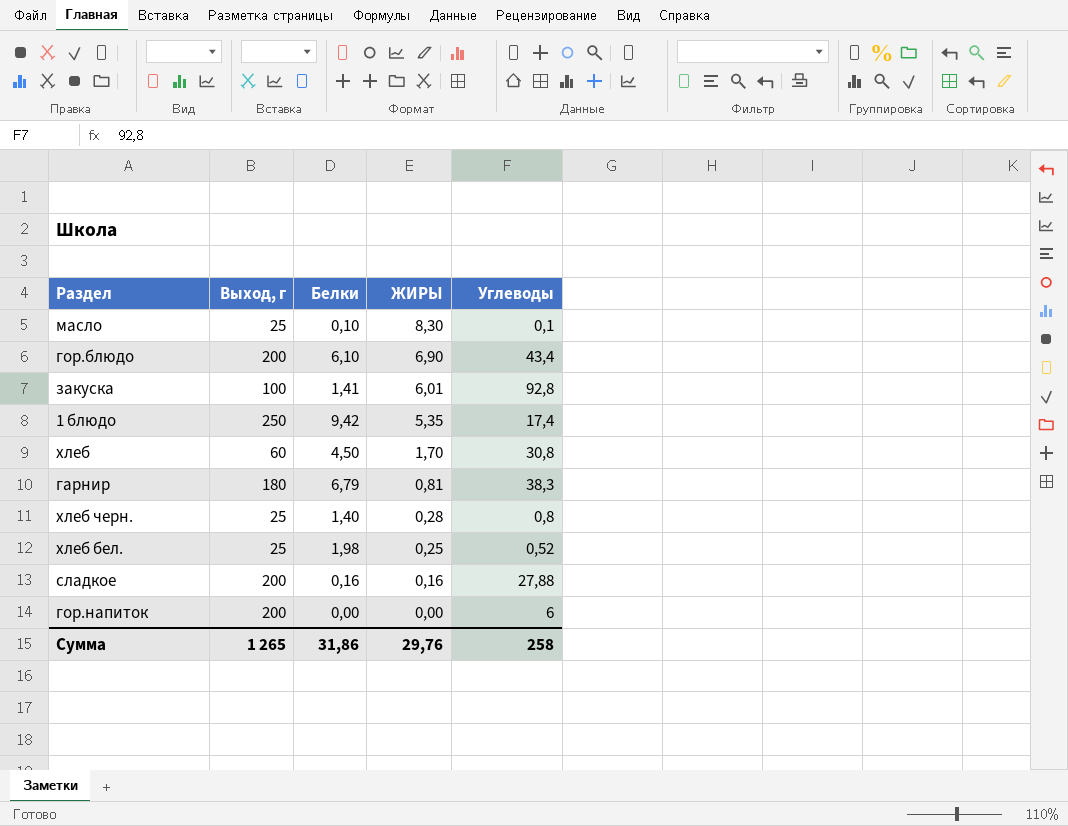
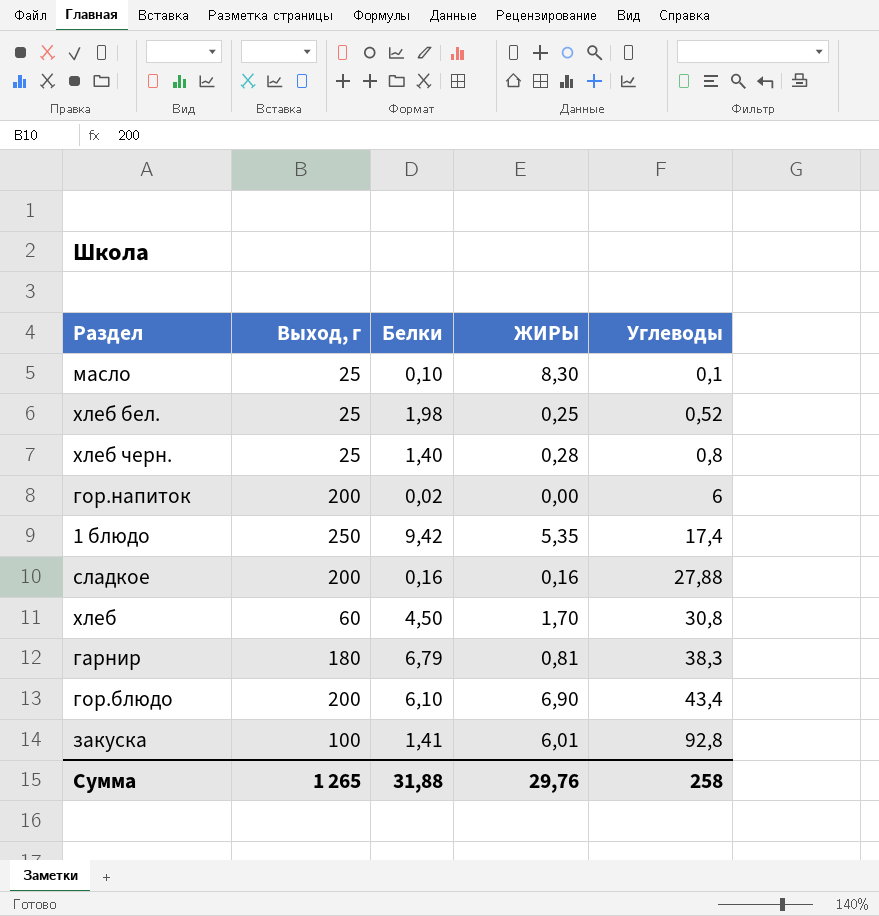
row order: ЖИРЫ descending -> Углеводы ascending
гор.напиток | Белки: 0,00 -> 0,02
Сумма | Белки: 31,86 -> 31,88

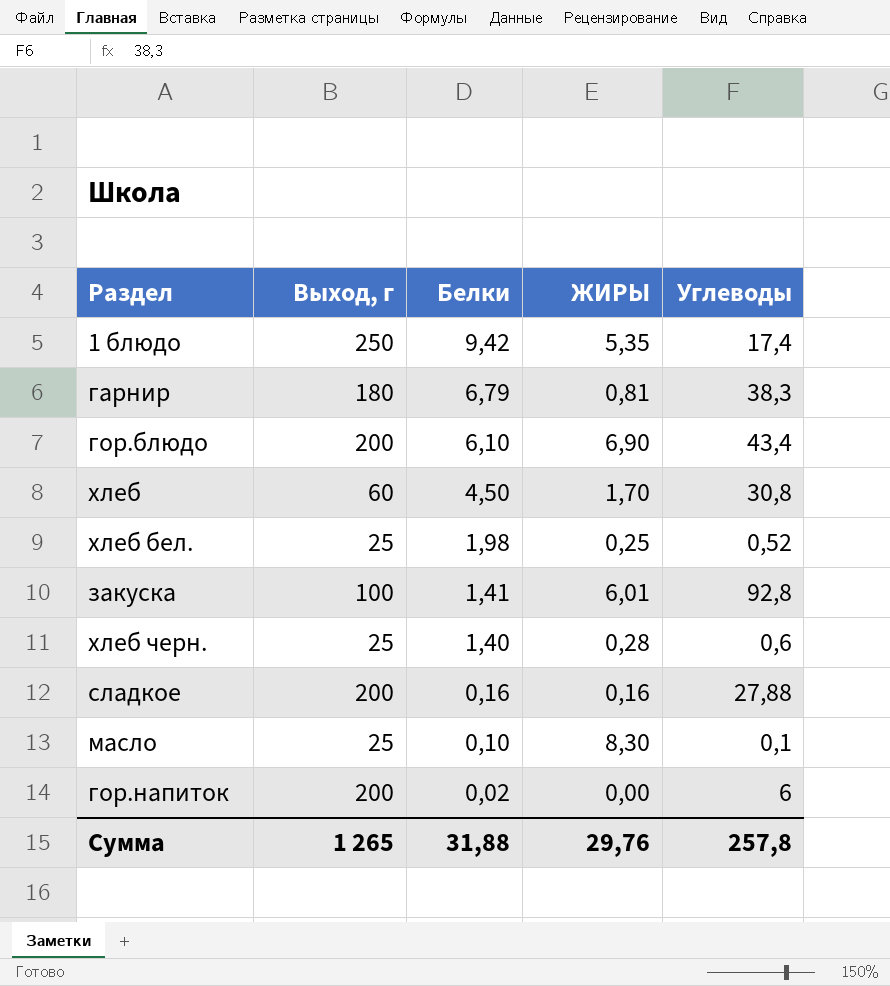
row order: Углеводы ascending -> Белки descending
хлеб черн. | Углеводы: 0,8 -> 0,6
Сумма | Углеводы: 258 -> 257,8

